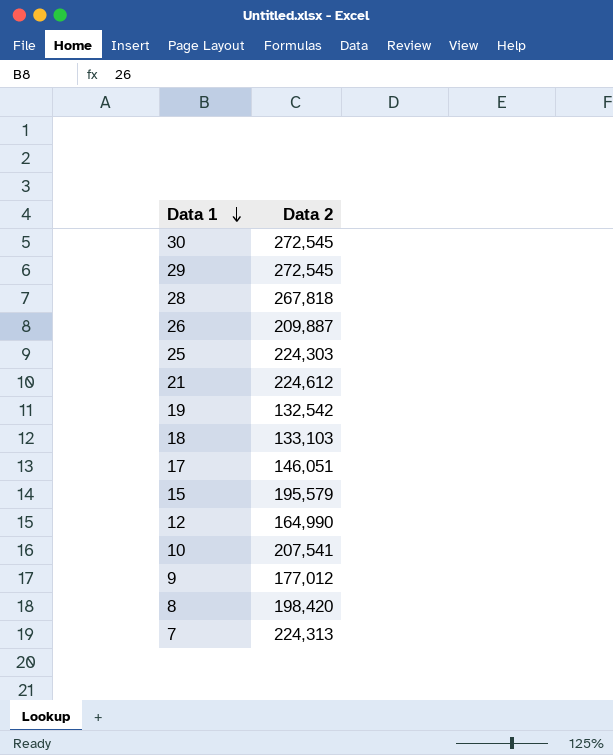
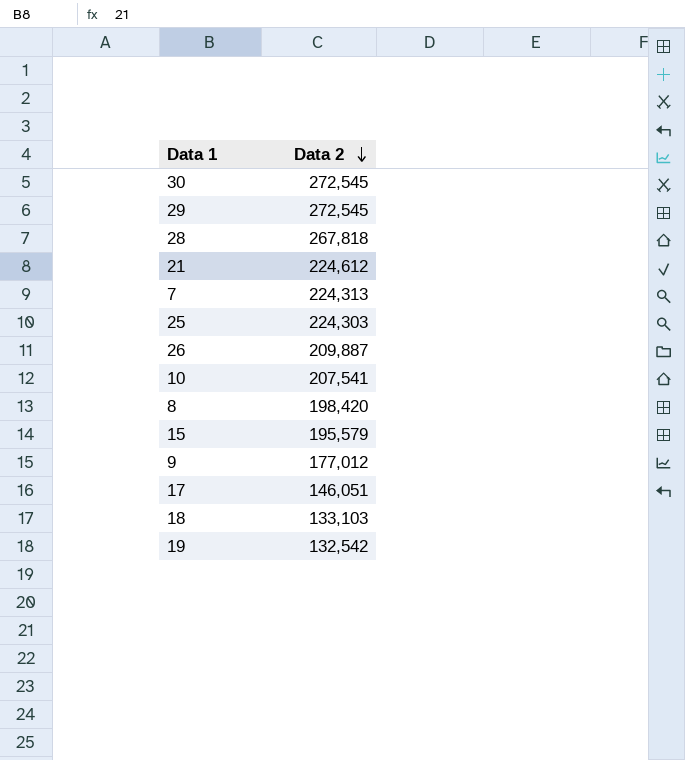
row order: Data 1 descending -> Data 2 descending
row 12: 164,990 -> none

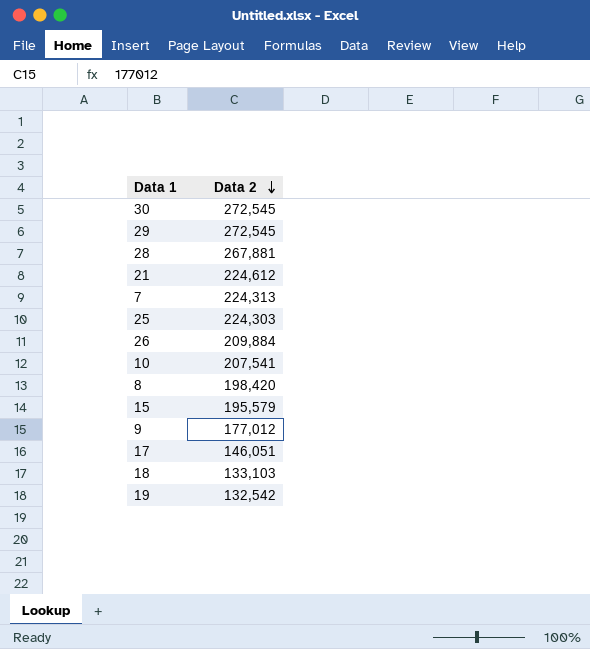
28 | Data 2: 267,818 -> 267,881
26 | Data 2: 209,887 -> 209,884

